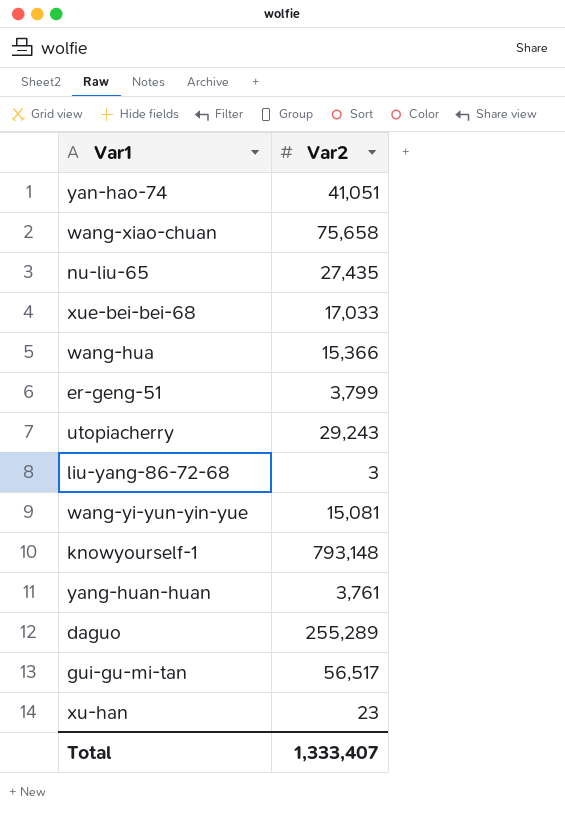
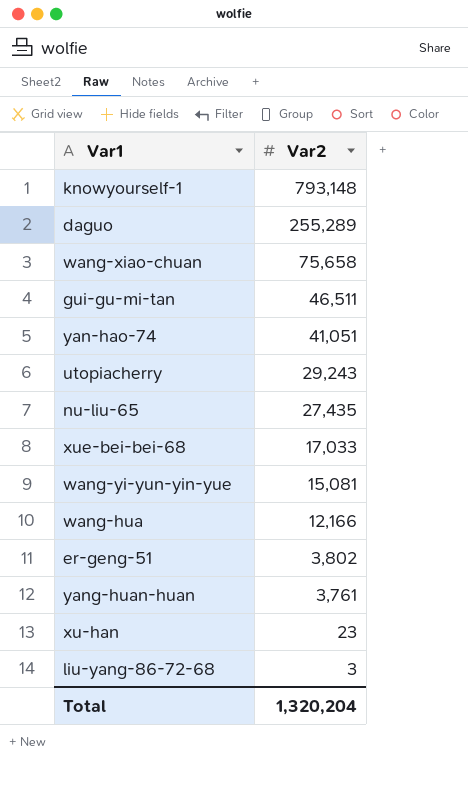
row order: none -> Var2 descending
gui-gu-mi-tan | Var2: 56,517 -> 46,511
wang-hua | Var2: 15,366 -> 12,166
er-geng-51 | Var2: 3,799 -> 3,802
Total | Var2: 1,333,407 -> 1,320,204

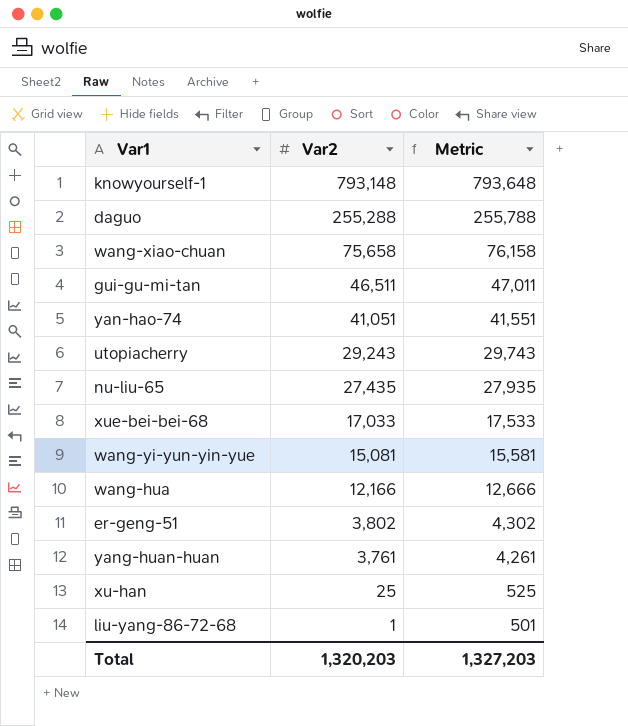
column Metric | formula: none -> [Var2] + 500
daguo | Var2: 255,289 -> 255,288
xu-han | Var2: 23 -> 25
liu-yang-86-72-68 | Var2: 3 -> 1
Total | Var2: 1,320,204 -> 1,320,203

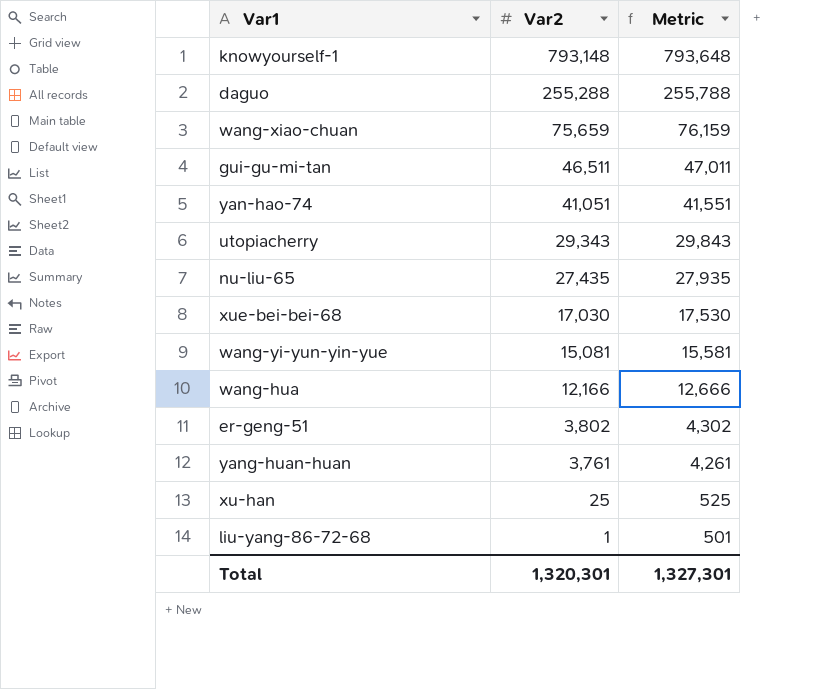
wang-xiao-chuan | Var2: 75,658 -> 75,659
wang-xiao-chuan | Metric: 76,158 -> 76,159
utopiacherry | Var2: 29,243 -> 29,343
utopiacherry | Metric: 29,743 -> 29,843
xue-bei-bei-68 | Var2: 17,033 -> 17,030
xue-bei-bei-68 | Metric: 17,533 -> 17,530
Total | Var2: 1,320,203 -> 1,320,301
Total | Metric: 1,327,203 -> 1,327,301

